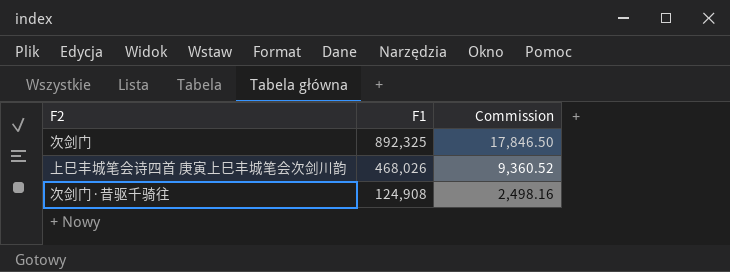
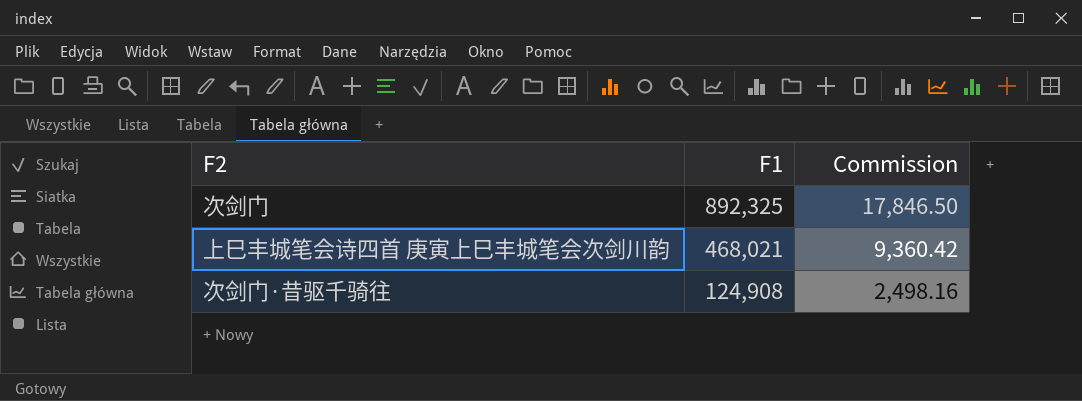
上巳丰城笔会诗四首 庚寅上巳丰城笔会次剑川韵 | F1: 468,026 -> 468,021
上巳丰城笔会诗四首 庚寅上巳丰城笔会次剑川韵 | Commission: 9,360.52 -> 9,360.42

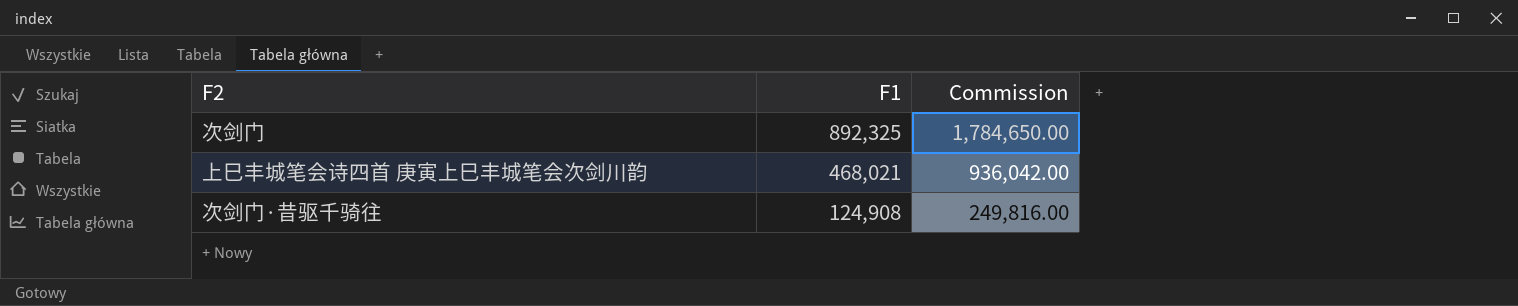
column Commission | formula: [F1] * 0.02 -> [F1] * 2

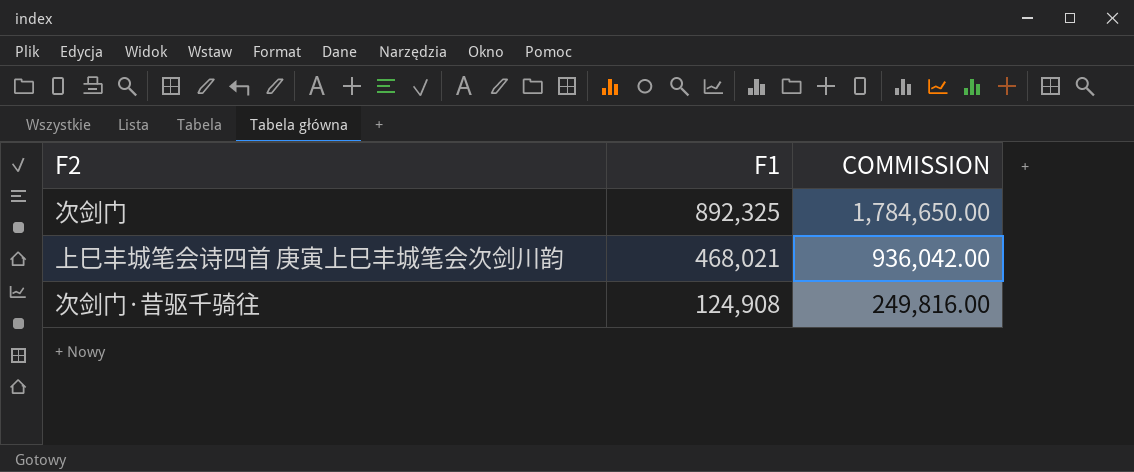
column name: Commission -> COMMISSION

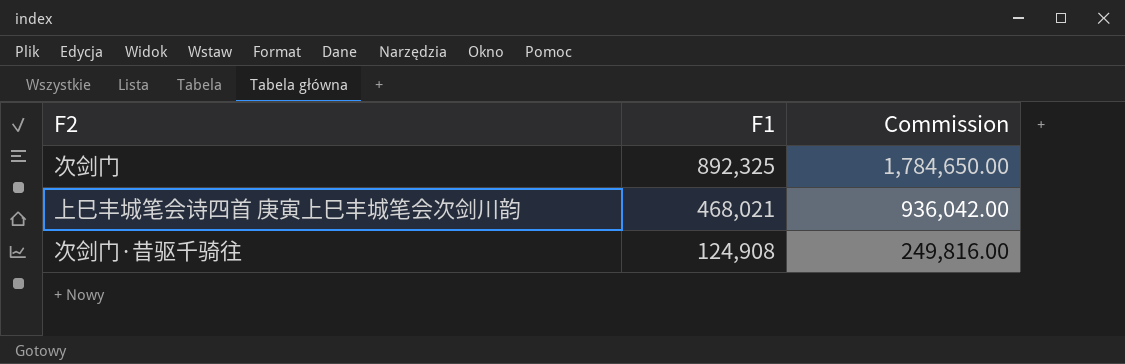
column name: COMMISSION -> Commission

